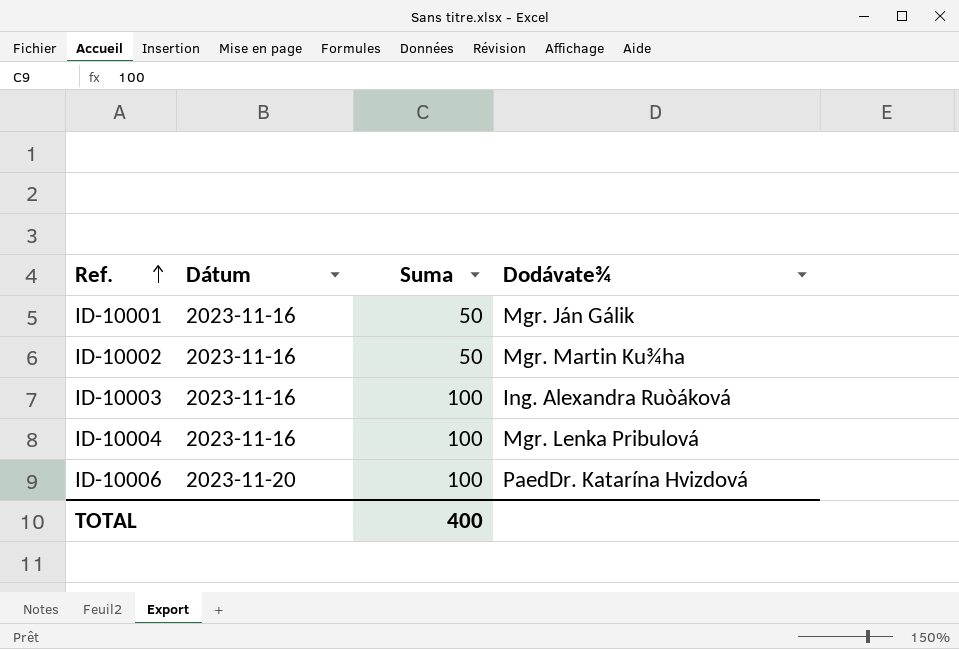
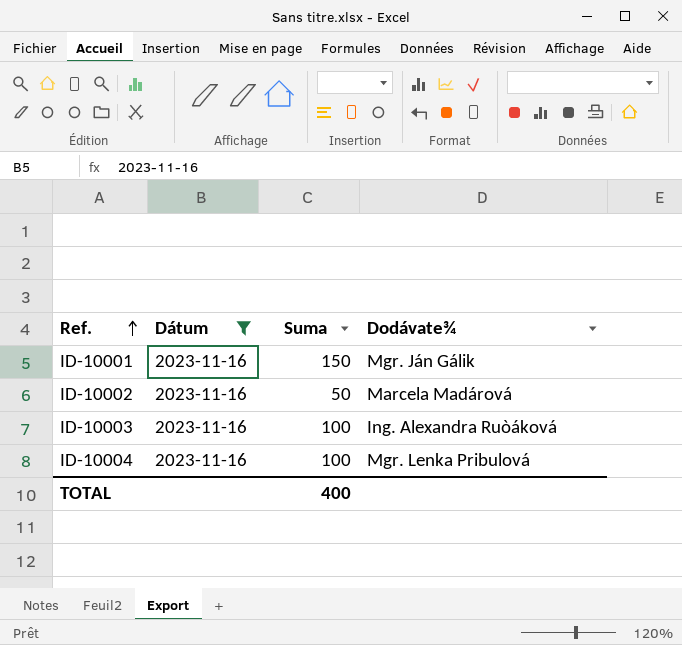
filter: none -> Dátum = 2023-11-16
ID-10001 | Suma: 50 -> 150
ID-10002 | Dodávate¾: Mgr. Martin Ku¾ha -> Marcela Madárová

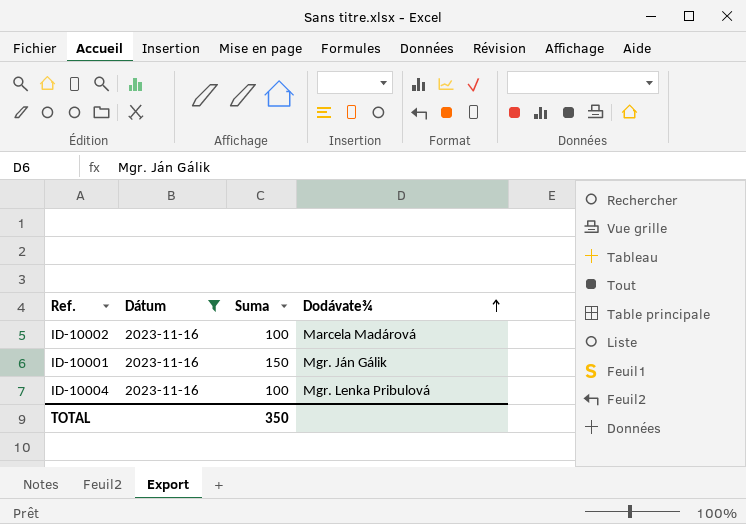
row order: Ref. ascending -> Dodávate¾ ascending
row ID-10003: 2023-11-16 | 100 | Ing. Alexandra Ruòáková -> none
ID-10002 | Suma: 50 -> 100
TOTAL | Suma: 400 -> 350

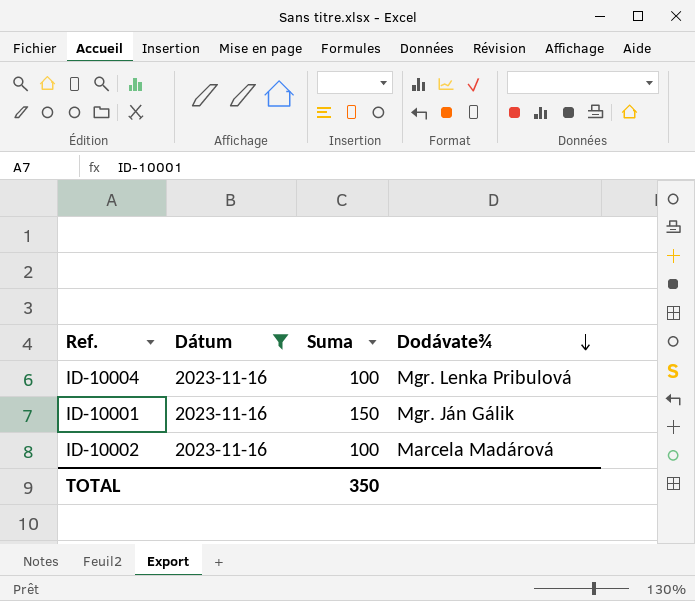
row order: Dodávate¾ ascending -> Dodávate¾ descending

